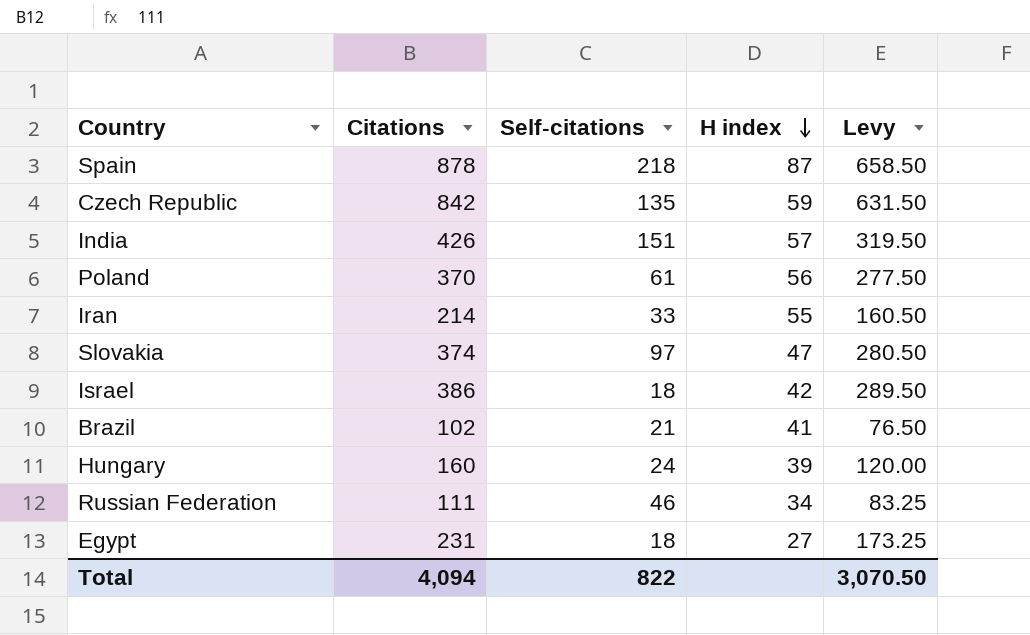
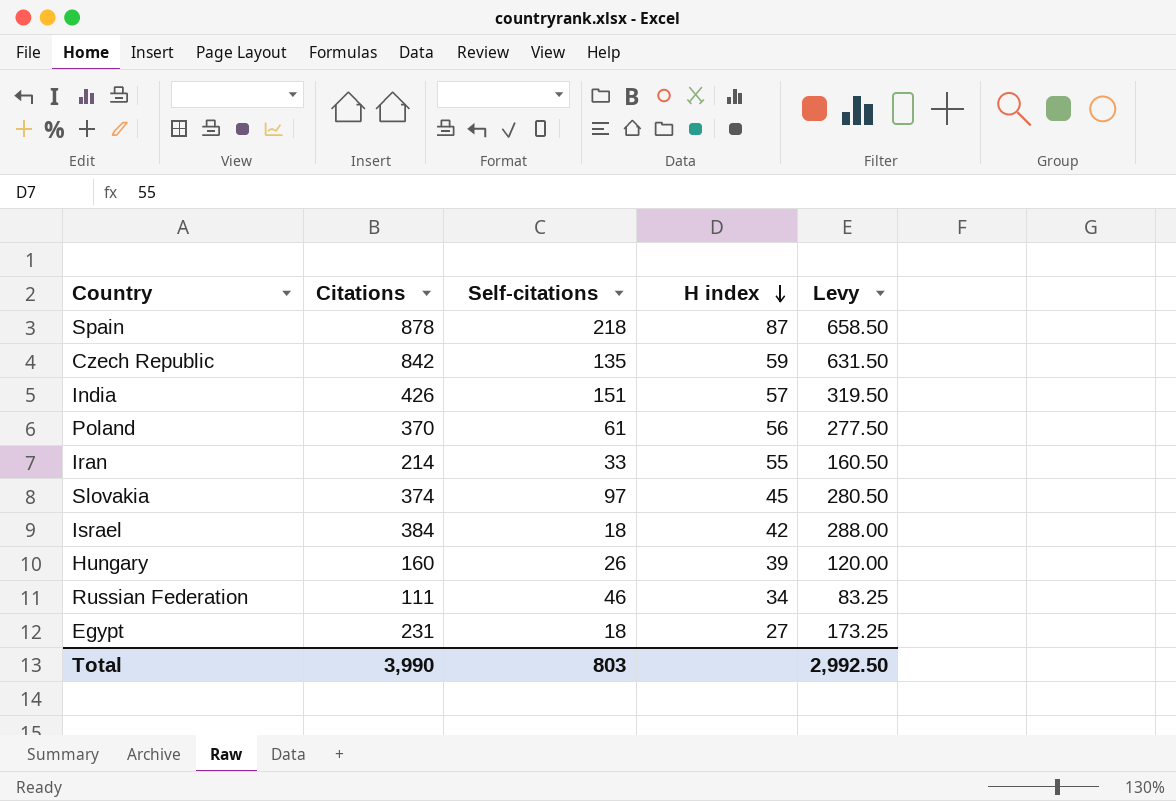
row Brazil: 102 | 21 | 41 | 76.50 -> none
Slovakia | H index: 47 -> 45
Israel | Citations: 386 -> 384
Israel | Levy: 289.50 -> 288.00
Hungary | Self-citations: 24 -> 26
Total | Citations: 4,094 -> 3,990
Total | Self-citations: 822 -> 803
Total | Levy: 3,070.50 -> 2,992.50

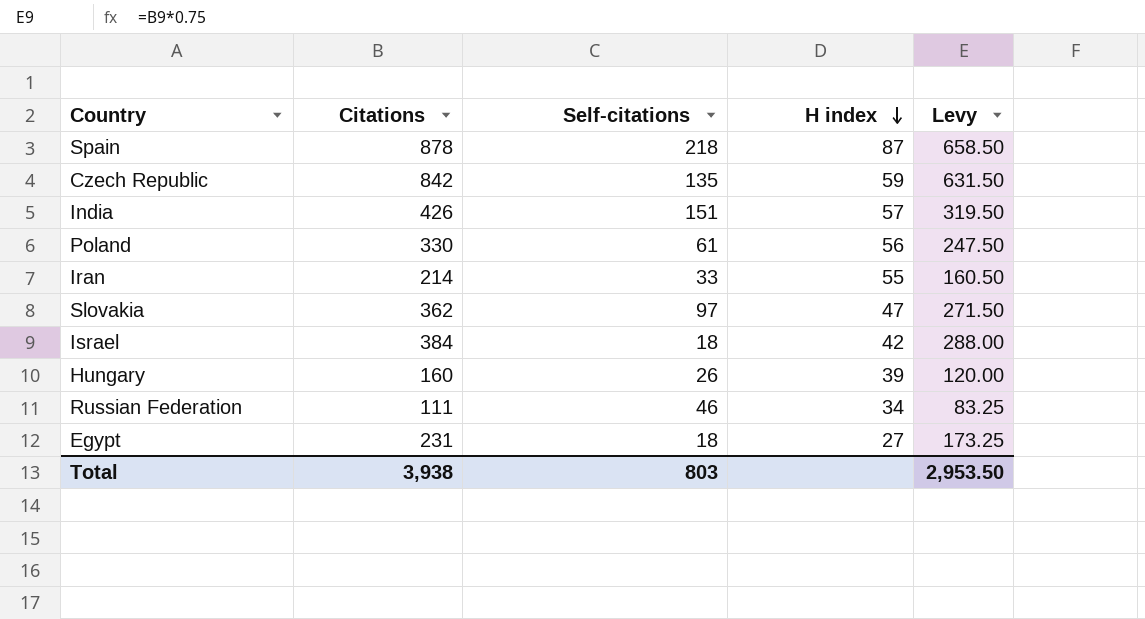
Poland | Citations: 370 -> 330
Poland | Levy: 277.50 -> 247.50
Slovakia | Citations: 374 -> 362
Slovakia | H index: 45 -> 47
Slovakia | Levy: 280.50 -> 271.50
Total | Citations: 3,990 -> 3,938
Total | Levy: 2,992.50 -> 2,953.50

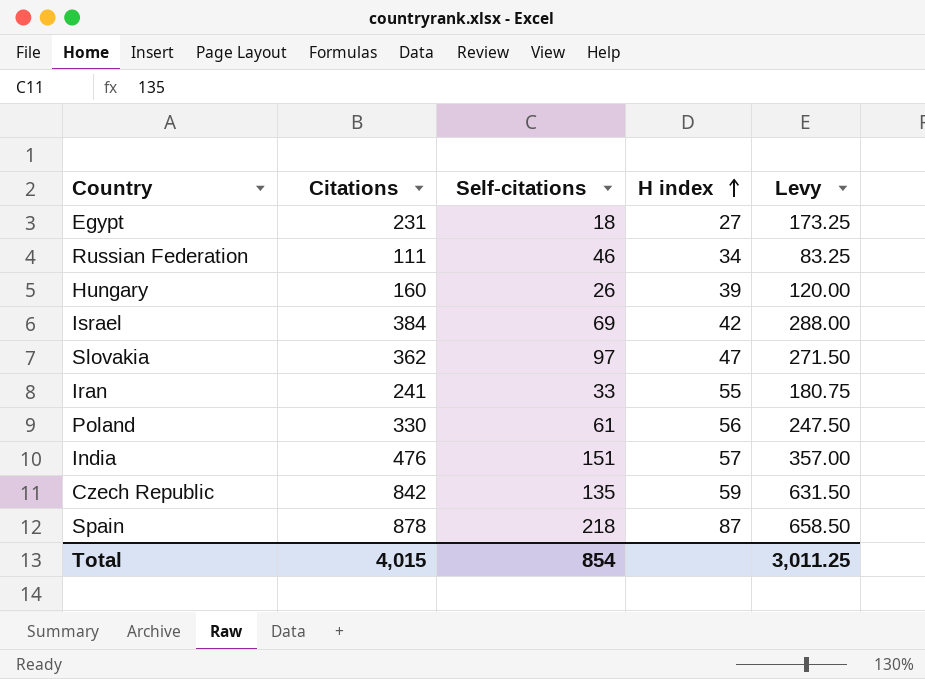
row order: H index descending -> H index ascending
Israel | Self-citations: 18 -> 69
Iran | Citations: 214 -> 241
Iran | Levy: 160.50 -> 180.75
India | Citations: 426 -> 476
India | Levy: 319.50 -> 357.00
Total | Citations: 3,938 -> 4,015
Total | Self-citations: 803 -> 854
Total | Levy: 2,953.50 -> 3,011.25

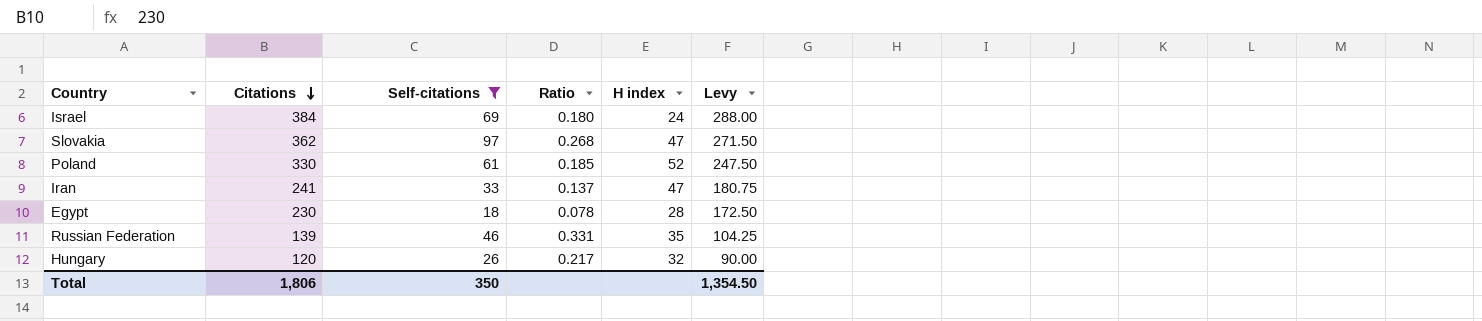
filter: none -> Self-citations <= 97
row order: H index ascending -> Citations descending
column Ratio | formula: none -> [Self-citations] / [Citations]
Israel | H index: 42 -> 24
Poland | H index: 56 -> 52
Iran | H index: 55 -> 47
Egypt | Citations: 231 -> 230
Egypt | H index: 27 -> 28
Egypt | Levy: 173.25 -> 172.50
Russian Federation | Citations: 111 -> 139
Russian Federation | H index: 34 -> 35
Russian Federation | Levy: 83.25 -> 104.25
Hungary | Citations: 160 -> 120
Hungary | H index: 39 -> 32
Hungary | Levy: 120.00 -> 90.00
Total | Citations: 4,015 -> 1,806
Total | Self-citations: 854 -> 350
Total | Levy: 3,011.25 -> 1,354.50

